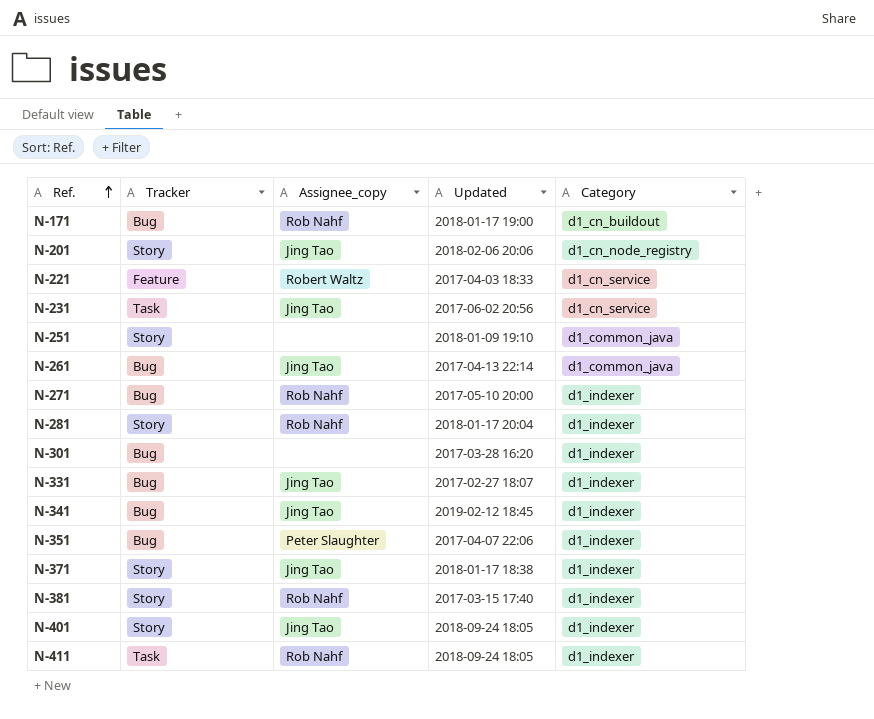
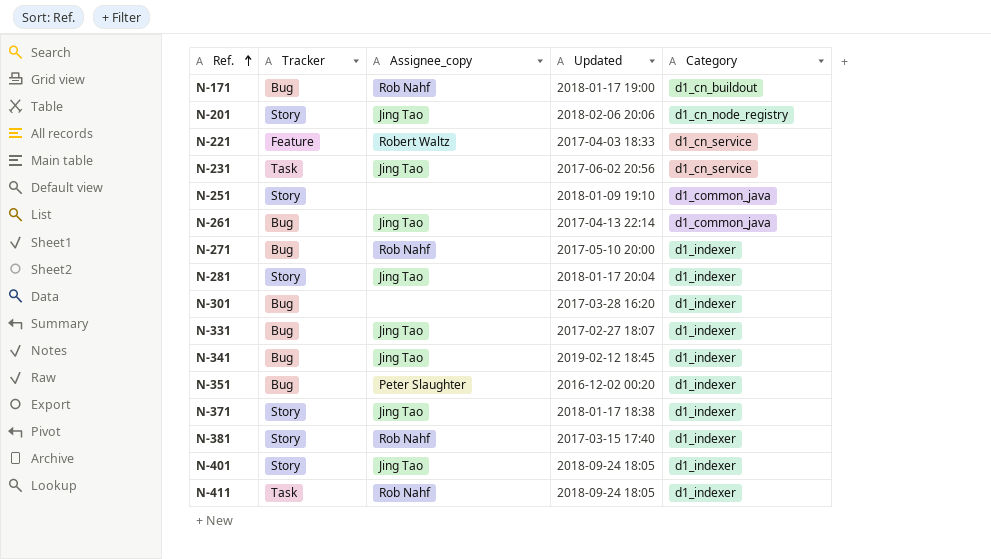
N-281 | Assignee_copy: Rob Nahf -> Jing Tao
N-351 | Updated: 2017-04-07 22:06 -> 2016-12-02 00:20

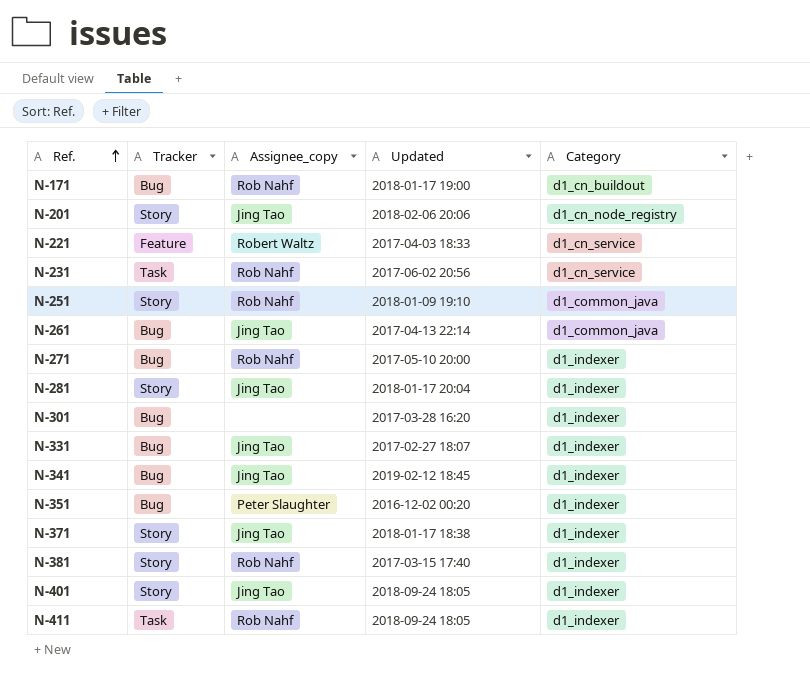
N-231 | Assignee_copy: Jing Tao -> Rob Nahf
N-251 | Assignee_copy: none -> Rob Nahf

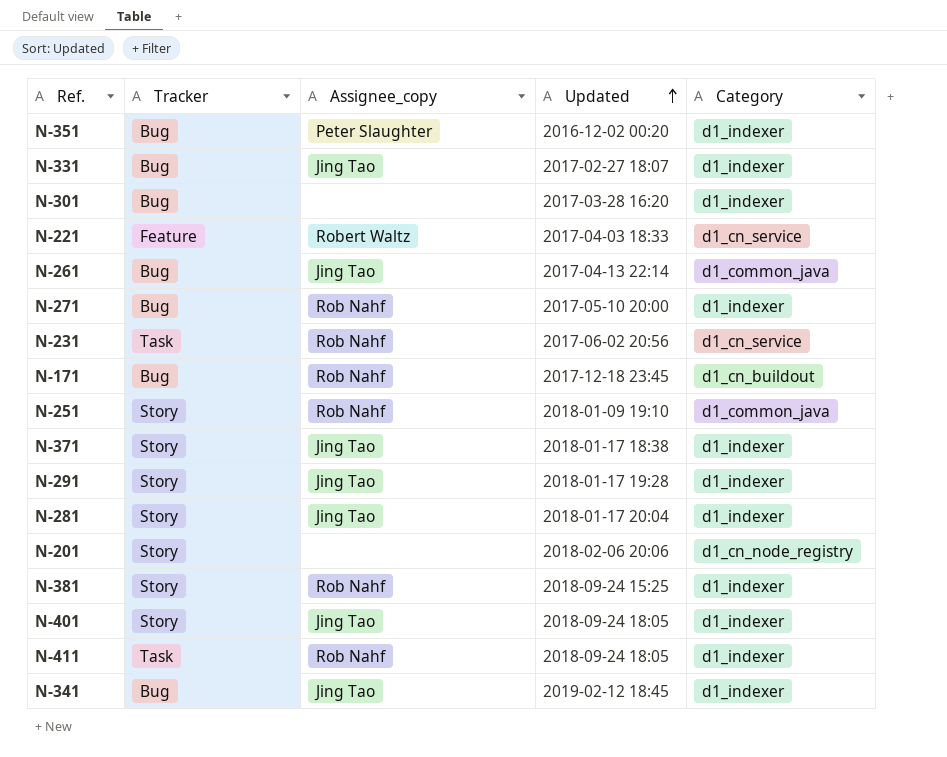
row order: Ref. ascending -> Updated ascending
N-171 | Updated: 2018-01-17 19:00 -> 2017-12-18 23:45
row N-291: none -> Story | Jing Tao | 2018-01-17 19:28 | d1_indexer
N-201 | Assignee_copy: Jing Tao -> none
N-381 | Updated: 2017-03-15 17:40 -> 2018-09-24 15:25

